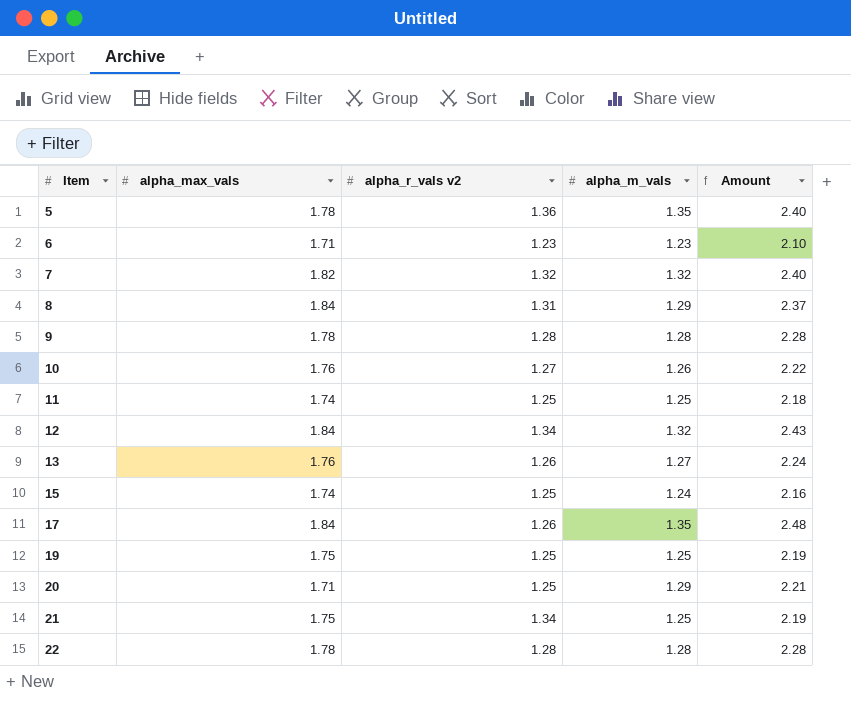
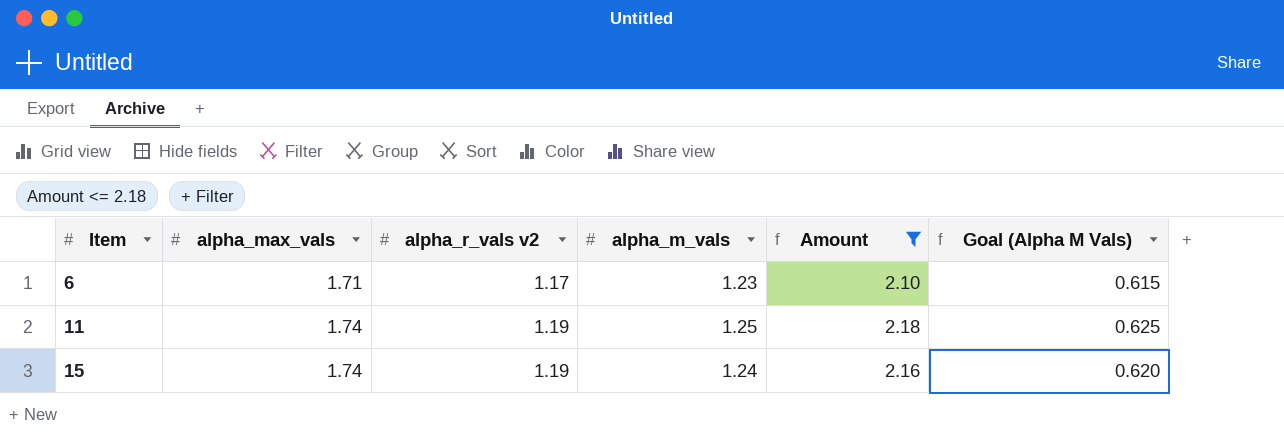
filter: none -> Amount <= 2.18
column Goal (Alpha M Vals) | formula: none -> [alpha_m_vals] * 0.5
6 | alpha_r_vals v2: 1.23 -> 1.17
11 | alpha_r_vals v2: 1.25 -> 1.19
15 | alpha_r_vals v2: 1.25 -> 1.19

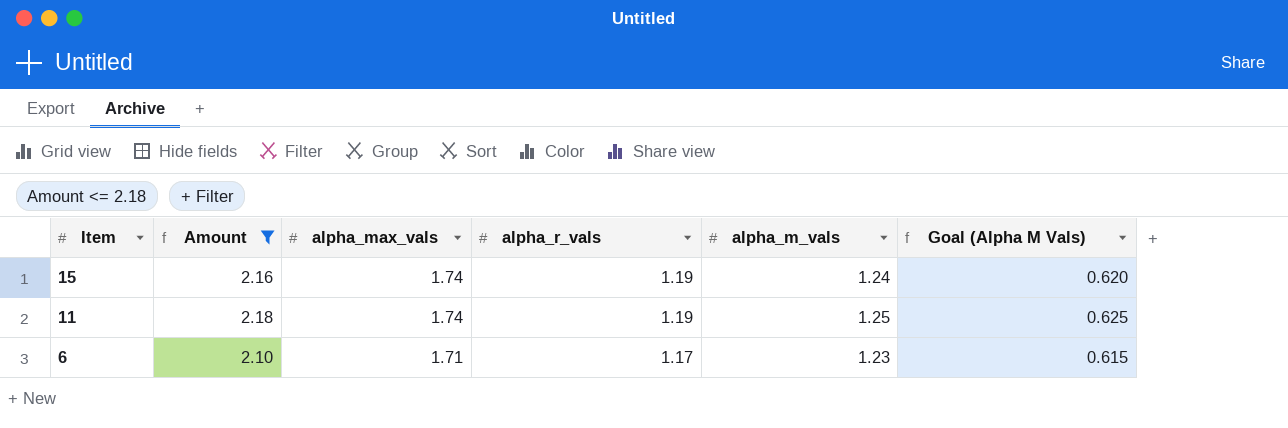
row order: Item ascending -> Item descending
column Amount | position: 5 -> 2
column name: alpha_r_vals v2 -> alpha_r_vals

